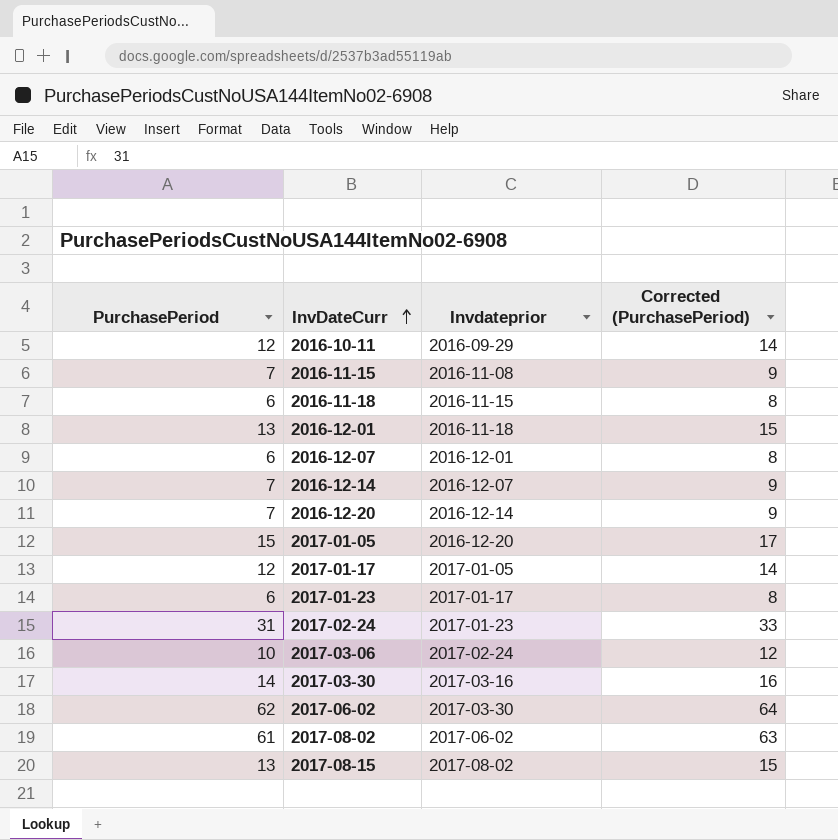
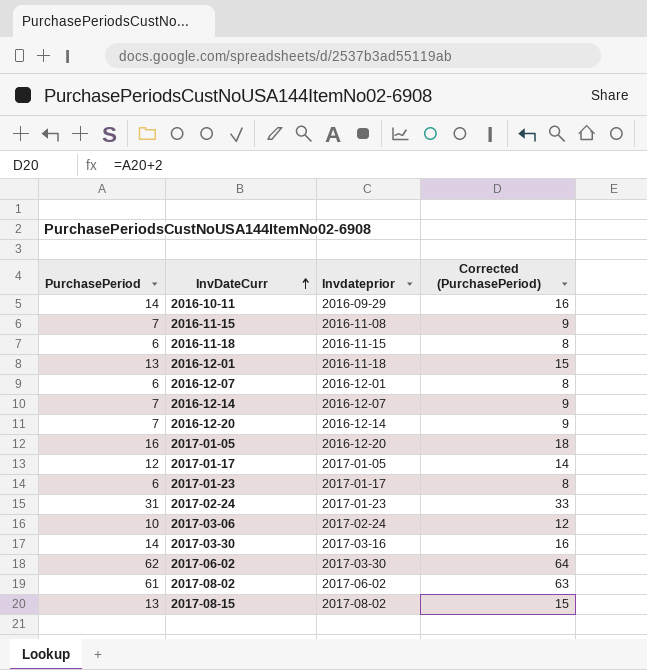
2016-10-11 | PurchasePeriod: 12 -> 14
2016-10-11 | Corrected (PurchasePeriod): 14 -> 16
2017-01-05 | PurchasePeriod: 15 -> 16
2017-01-05 | Corrected (PurchasePeriod): 17 -> 18

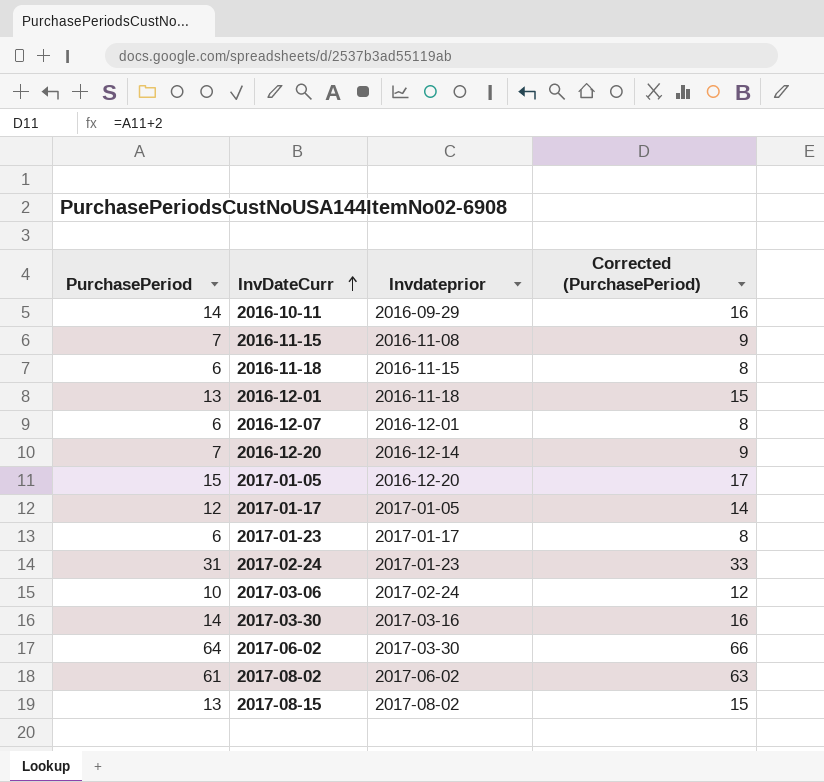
row 2016-12-14: 7 | 2016-12-07 | 9 -> none
2017-01-05 | PurchasePeriod: 16 -> 15
2017-01-05 | Corrected (PurchasePeriod): 18 -> 17
2017-06-02 | PurchasePeriod: 62 -> 64
2017-06-02 | Corrected (PurchasePeriod): 64 -> 66

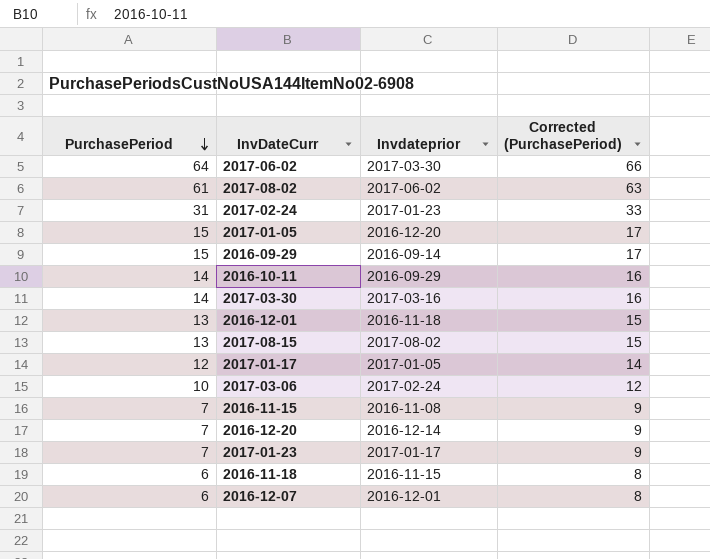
row order: InvDateCurr ascending -> PurchasePeriod descending
row 2016-09-29: none -> 15 | 2016-09-14 | 17
2017-01-23 | PurchasePeriod: 6 -> 7
2017-01-23 | Corrected (PurchasePeriod): 8 -> 9

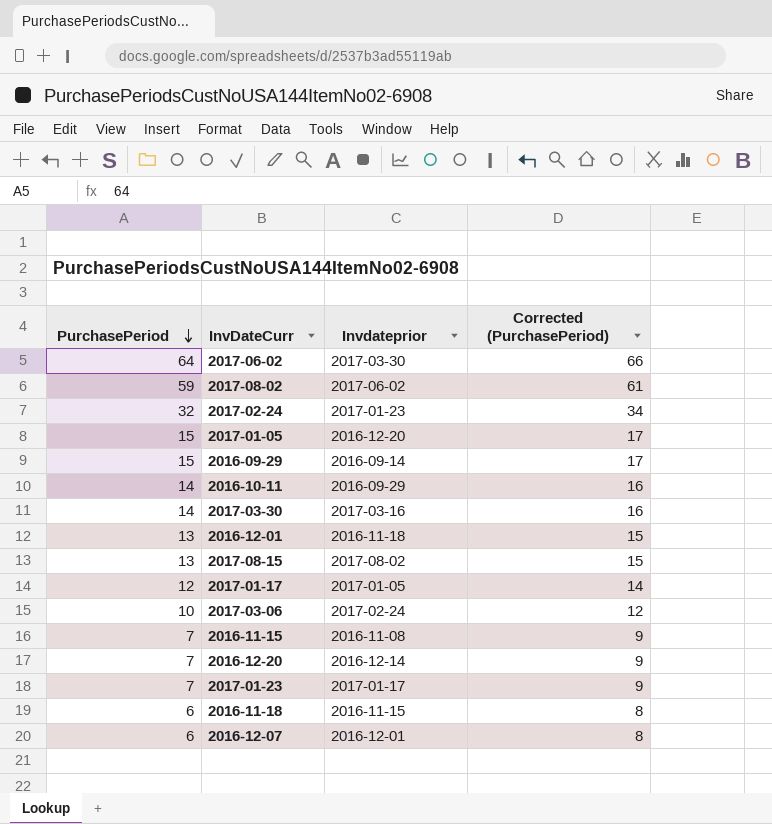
2017-08-02 | PurchasePeriod: 61 -> 59
2017-08-02 | Corrected (PurchasePeriod): 63 -> 61
2017-02-24 | PurchasePeriod: 31 -> 32
2017-02-24 | Corrected (PurchasePeriod): 33 -> 34

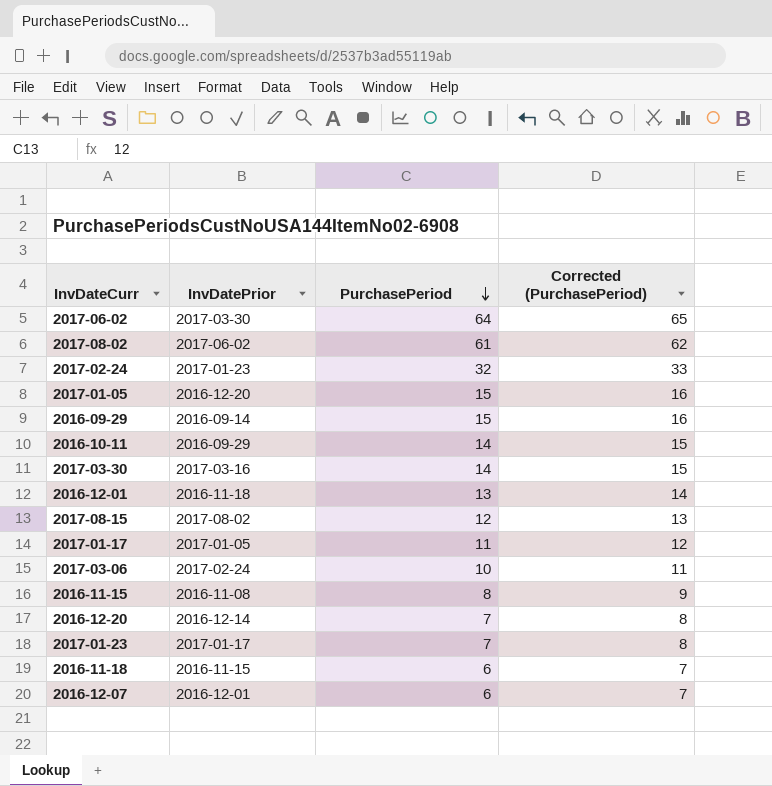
column name: Invdateprior -> InvDatePrior
column PurchasePeriod | position: 1 -> 3
column Corrected (PurchasePeriod) | formula: [PurchasePeriod] + 2 -> [PurchasePeriod] + 1
2017-08-02 | PurchasePeriod: 59 -> 61
2017-08-15 | PurchasePeriod: 13 -> 12
2017-01-17 | PurchasePeriod: 12 -> 11
2016-11-15 | PurchasePeriod: 7 -> 8

